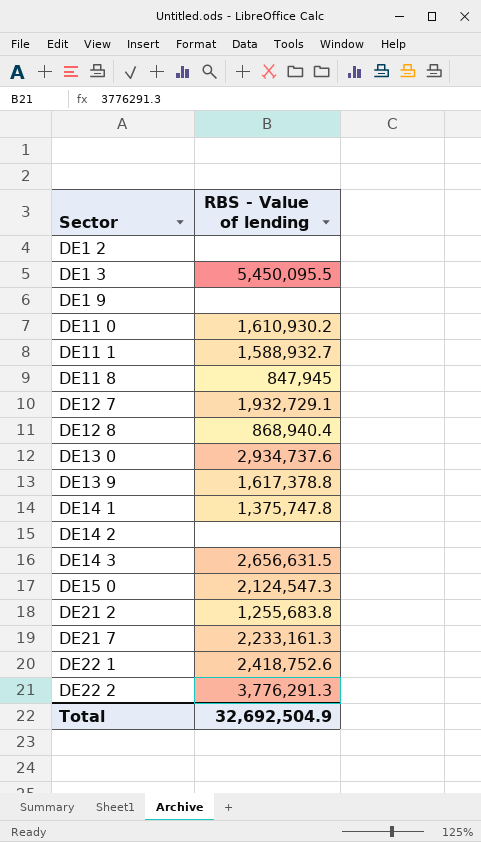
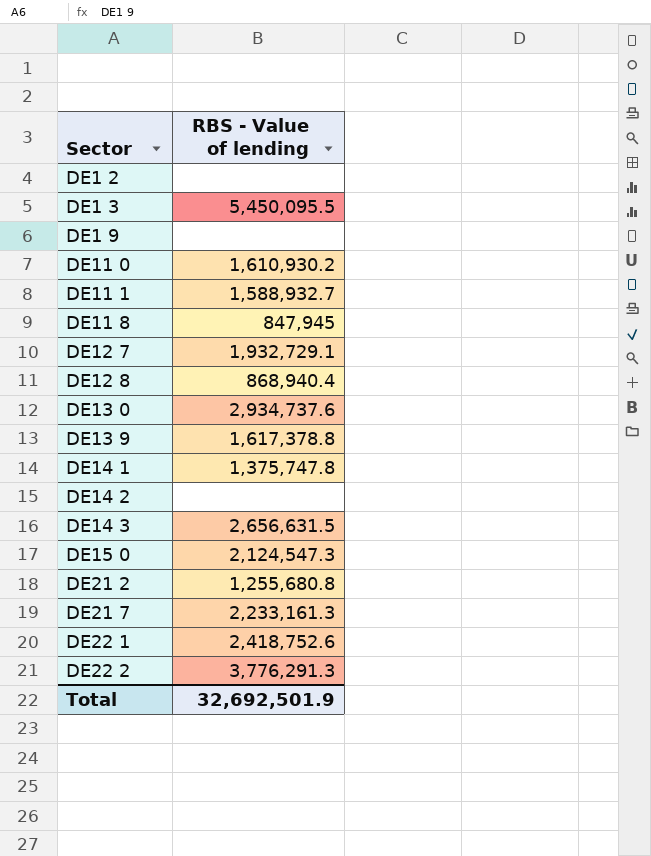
DE21 2 | RBS - Value of lending: 1,255,683.8 -> 1,255,680.8
Total | RBS - Value of lending: 32,692,504.9 -> 32,692,501.9

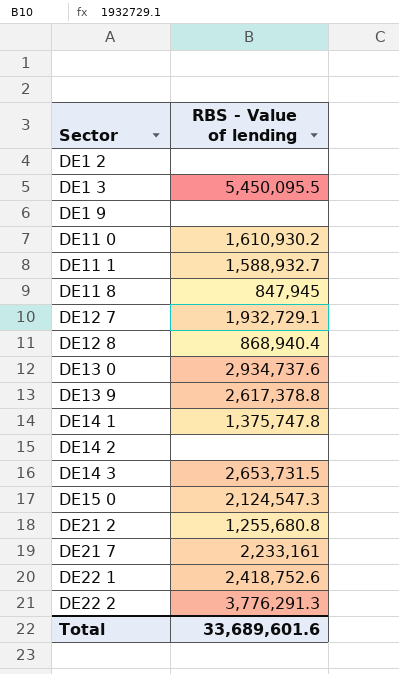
DE13 9 | RBS - Value of lending: 1,617,378.8 -> 2,617,378.8
DE14 3 | RBS - Value of lending: 2,656,631.5 -> 2,653,731.5
DE21 7 | RBS - Value of lending: 2,233,161.3 -> 2,233,161
Total | RBS - Value of lending: 32,692,501.9 -> 33,689,601.6

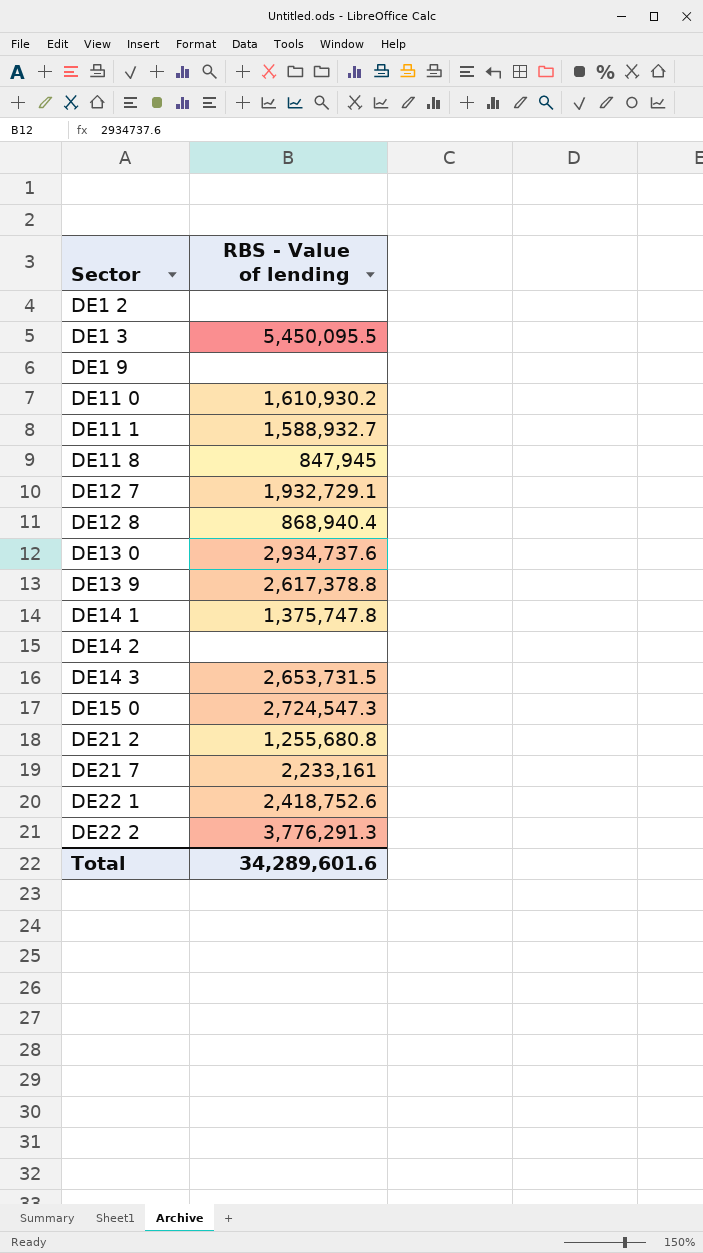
DE15 0 | RBS - Value of lending: 2,124,547.3 -> 2,724,547.3
Total | RBS - Value of lending: 33,689,601.6 -> 34,289,601.6

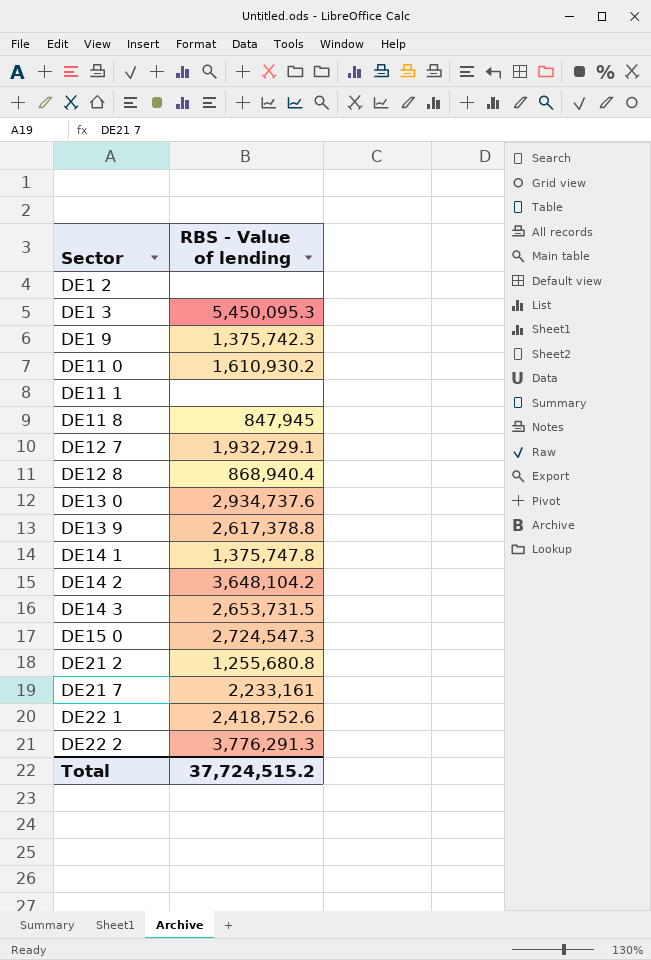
DE1 3 | RBS - Value of lending: 5,450,095.5 -> 5,450,095.3
DE1 9 | RBS - Value of lending: none -> 1,375,742.3
DE11 1 | RBS - Value of lending: 1,588,932.7 -> none
DE14 2 | RBS - Value of lending: none -> 3,648,104.2
Total | RBS - Value of lending: 34,289,601.6 -> 37,724,515.2

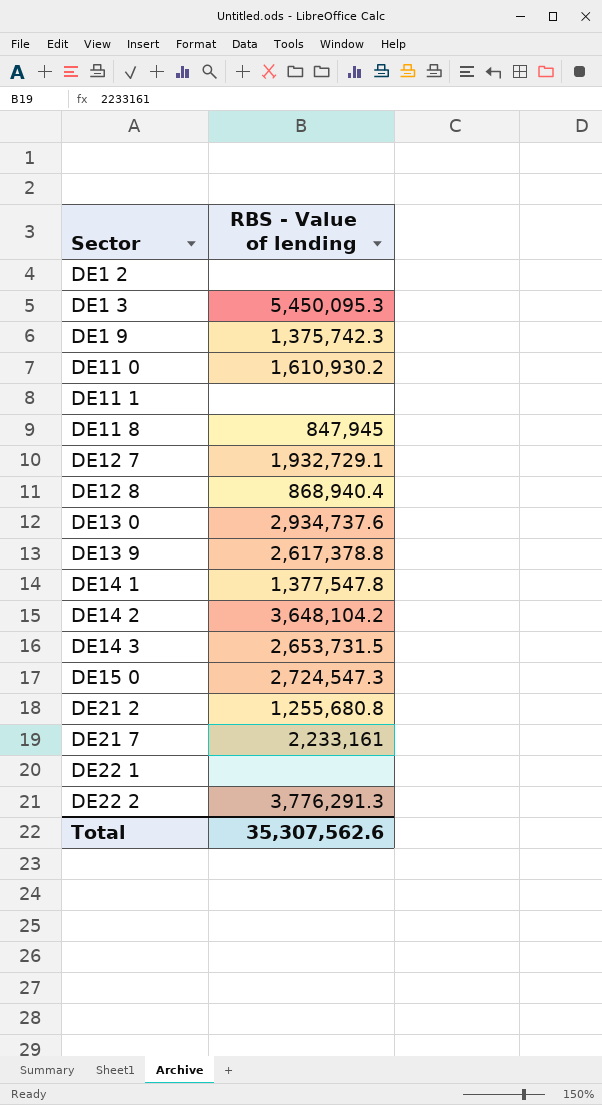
DE14 1 | RBS - Value of lending: 1,375,747.8 -> 1,377,547.8
DE22 1 | RBS - Value of lending: 2,418,752.6 -> none
Total | RBS - Value of lending: 37,724,515.2 -> 35,307,562.6

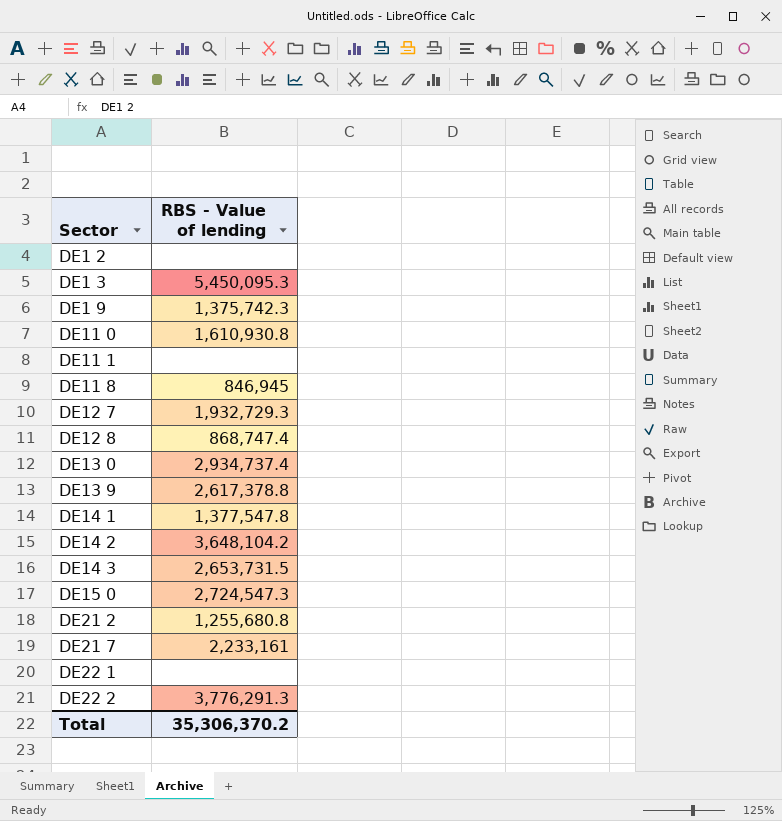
DE11 0 | RBS - Value of lending: 1,610,930.2 -> 1,610,930.8
DE11 8 | RBS - Value of lending: 847,945 -> 846,945
DE12 7 | RBS - Value of lending: 1,932,729.1 -> 1,932,729.3
DE12 8 | RBS - Value of lending: 868,940.4 -> 868,747.4
DE13 0 | RBS - Value of lending: 2,934,737.6 -> 2,934,737.4
Total | RBS - Value of lending: 35,307,562.6 -> 35,306,370.2

